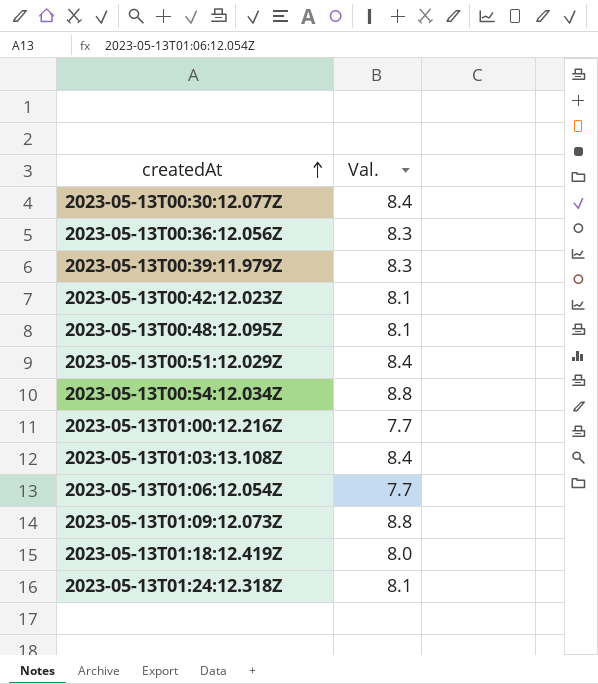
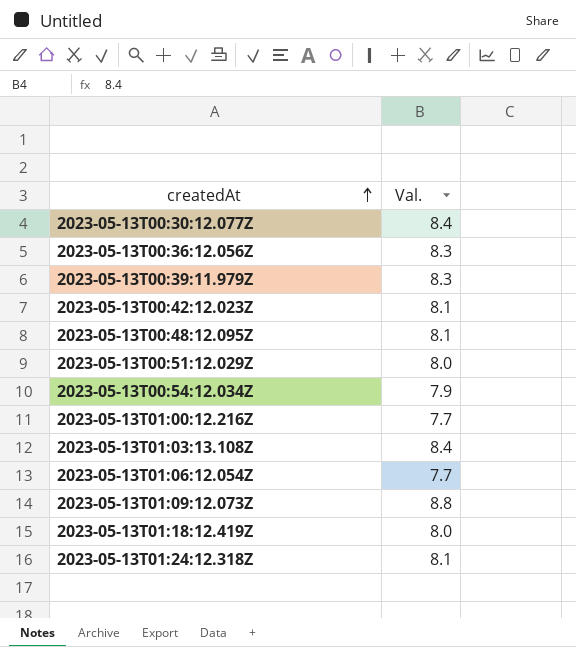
2023-05-13T00:51:12.029Z | Val.: 8.4 -> 8.0
2023-05-13T00:54:12.034Z | Val.: 8.8 -> 7.9

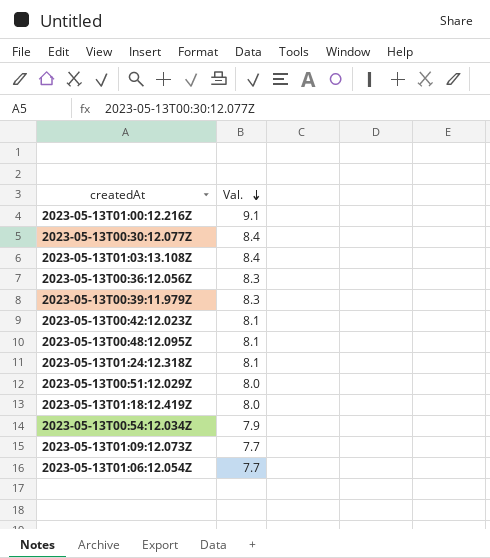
row order: createdAt ascending -> Val. descending
2023-05-13T01:00:12.216Z | Val.: 7.7 -> 9.1
2023-05-13T01:09:12.073Z | Val.: 8.8 -> 7.7

